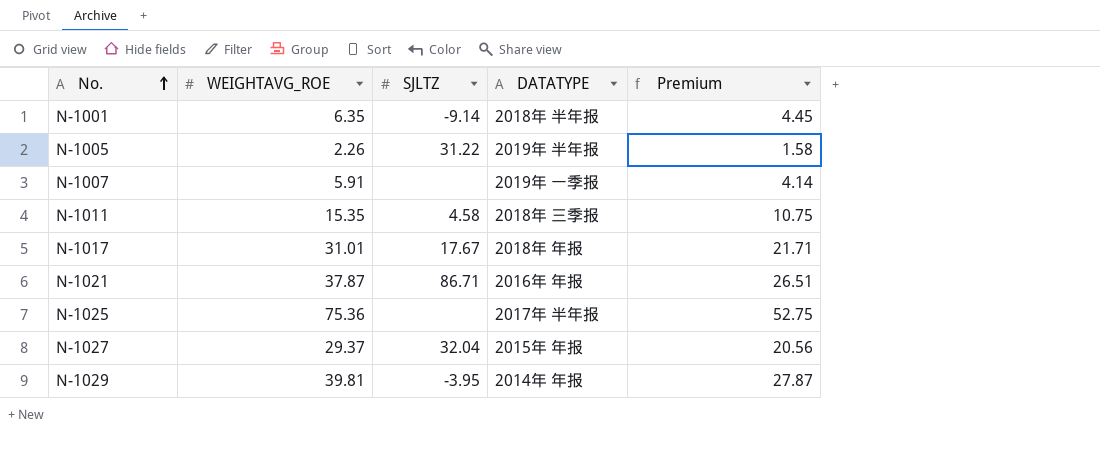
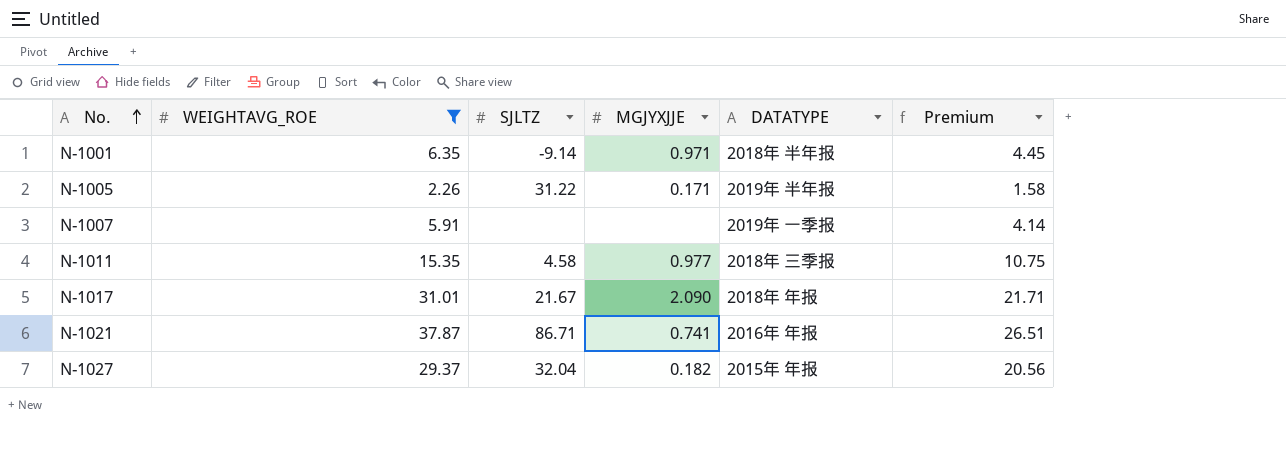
filter: none -> WEIGHTAVG_ROE <= 37.87
column MGJYXJJE | position: none -> 4
N-1017 | SJLTZ: 17.67 -> 21.67

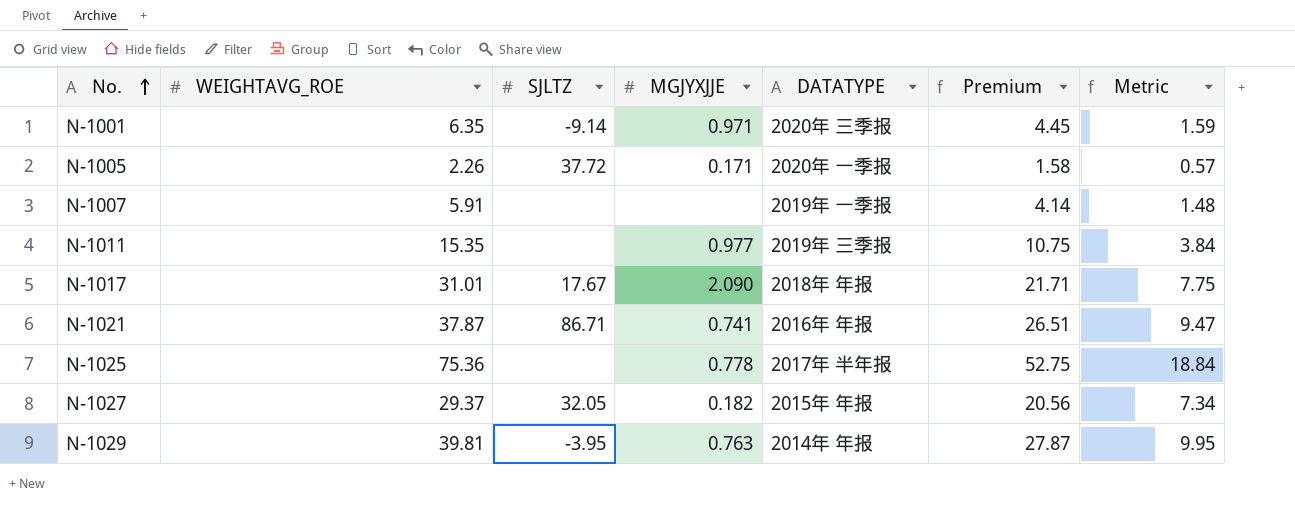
filter: WEIGHTAVG_ROE <= 37.87 -> none
column Metric | formula: none -> [WEIGHTAVG_ROE] * 0.25
N-1001 | DATATYPE: 2018年 半年报 -> 2020年 三季报
N-1005 | SJLTZ: 31.22 -> 37.72
N-1005 | DATATYPE: 2019年 半年报 -> 2020年 一季报
N-1011 | SJLTZ: 4.58 -> none
N-1011 | DATATYPE: 2018年 三季报 -> 2019年 三季报
N-1017 | SJLTZ: 21.67 -> 17.67
N-1027 | SJLTZ: 32.04 -> 32.05

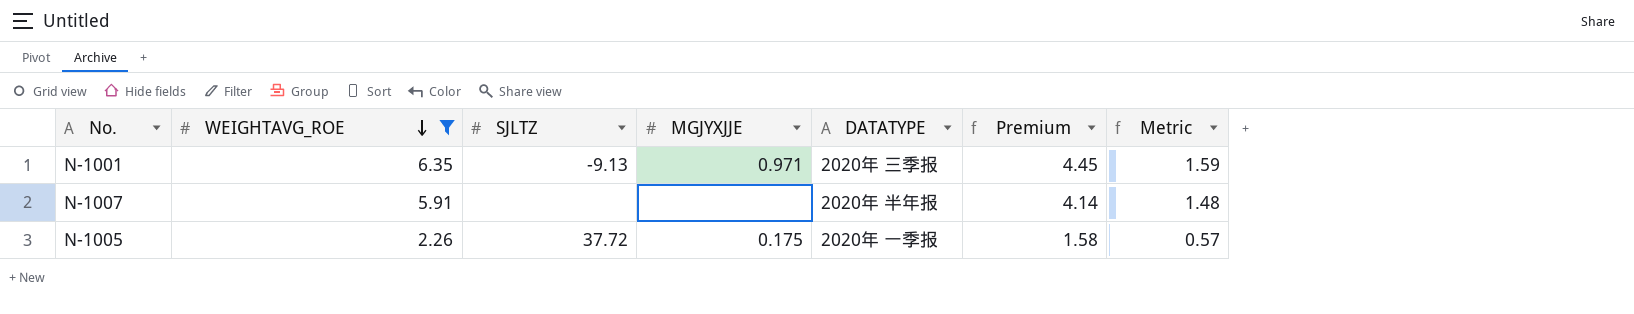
filter: none -> WEIGHTAVG_ROE <= 6.35
row order: No. ascending -> WEIGHTAVG_ROE descending
N-1001 | SJLTZ: -9.14 -> -9.13
N-1007 | DATATYPE: 2019年 一季报 -> 2020年 半年报
N-1005 | MGJYXJJE: 0.171 -> 0.175

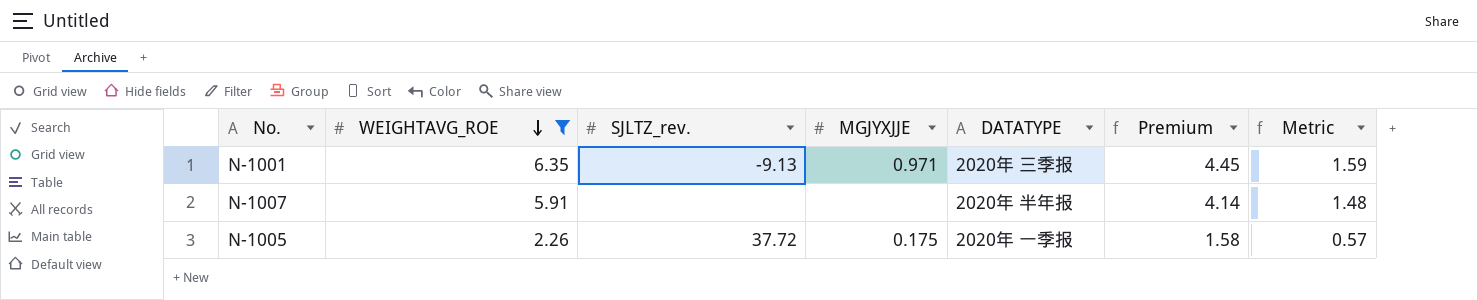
column name: SJLTZ -> SJLTZ_rev.

